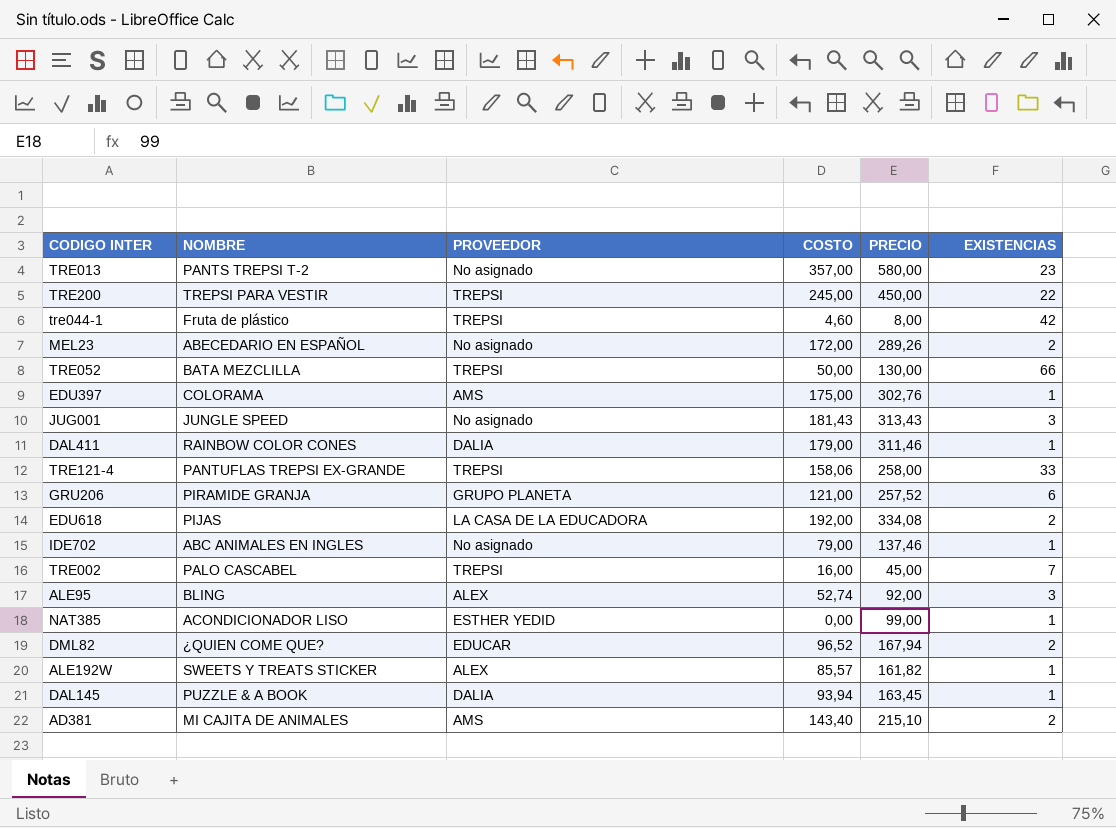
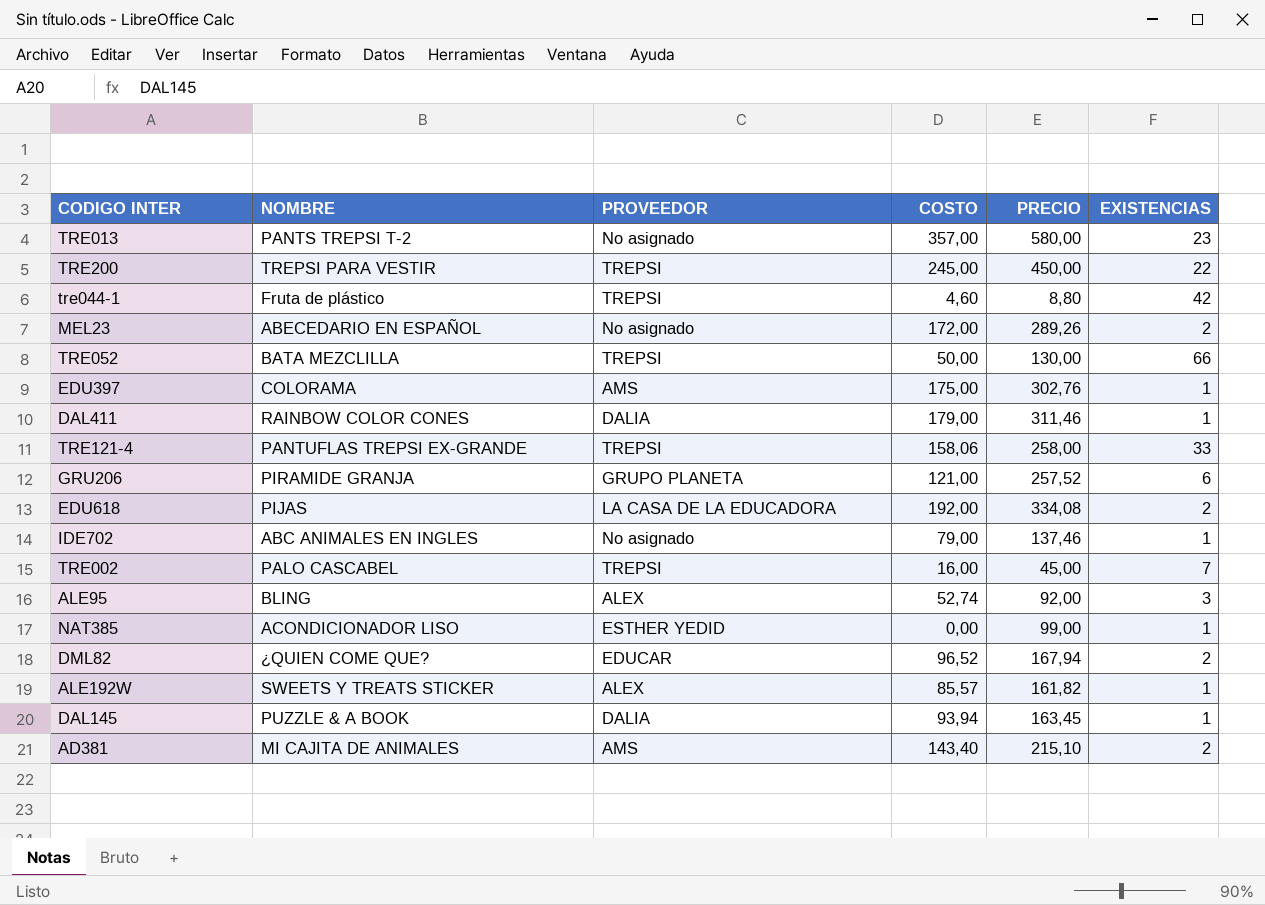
row JUG001: JUNGLE SPEED | No asignado | 181,43 | 313,43 | 3 -> none
tre044-1 | PRECIO: 8,00 -> 8,80

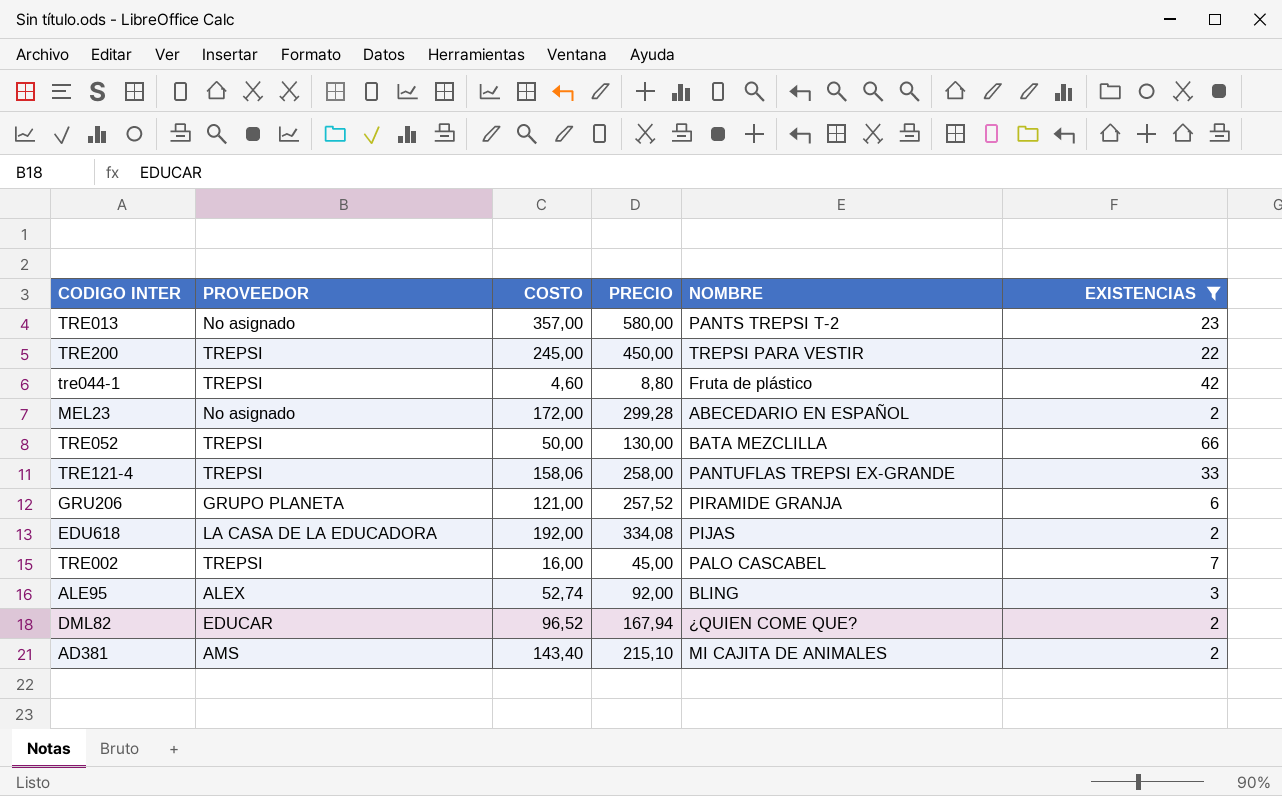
filter: none -> EXISTENCIAS != 1
column NOMBRE | position: 2 -> 5
MEL23 | PRECIO: 289,26 -> 299,28

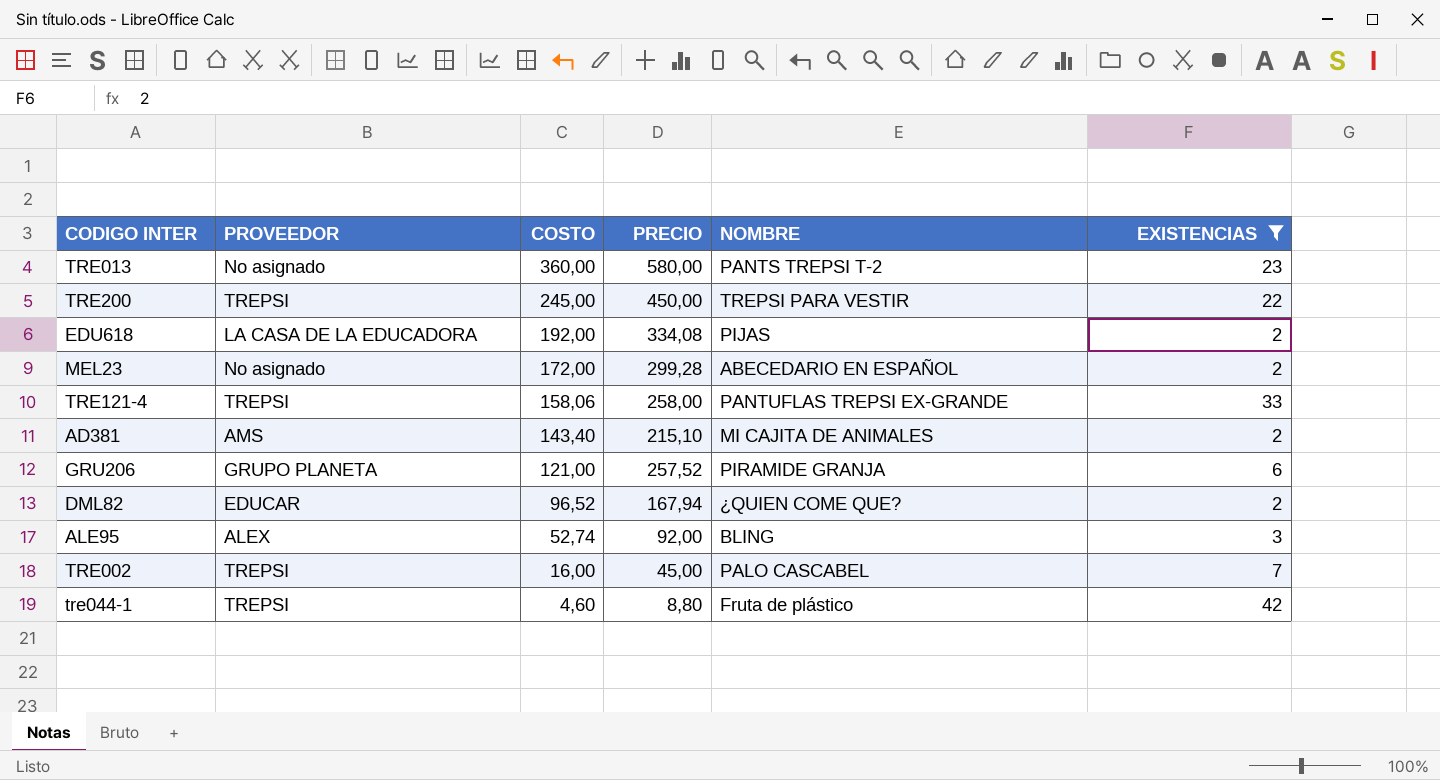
row order: none -> COSTO descending
row TRE052: TREPSI | 50,00 | 130,00 | BATA MEZCLILLA | 66 -> none
TRE013 | COSTO: 357,00 -> 360,00

